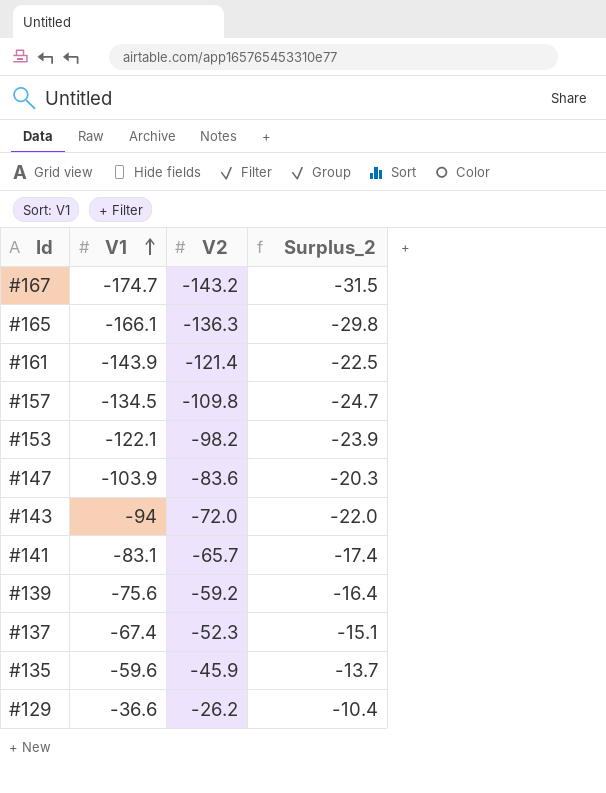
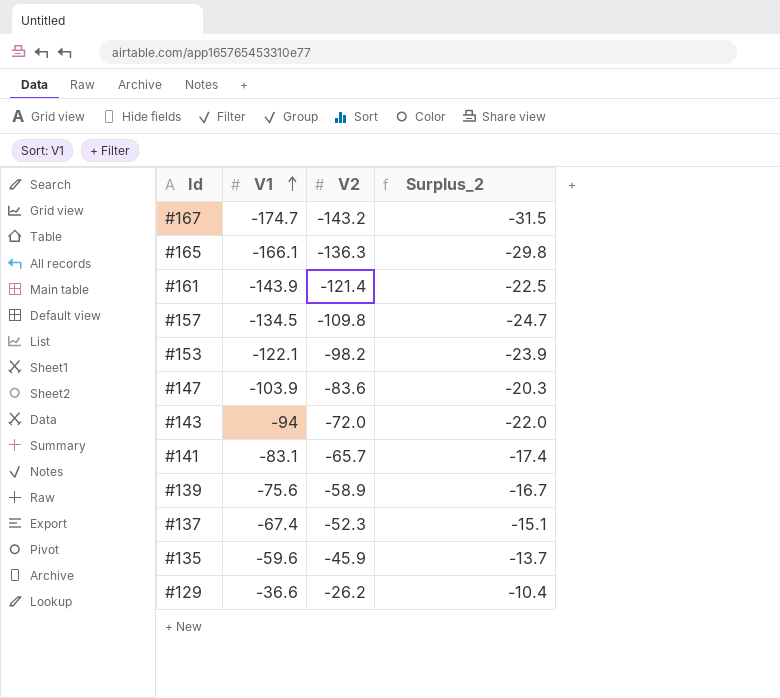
#139 | V2: -59.2 -> -58.9
#139 | Surplus_2: -16.4 -> -16.7

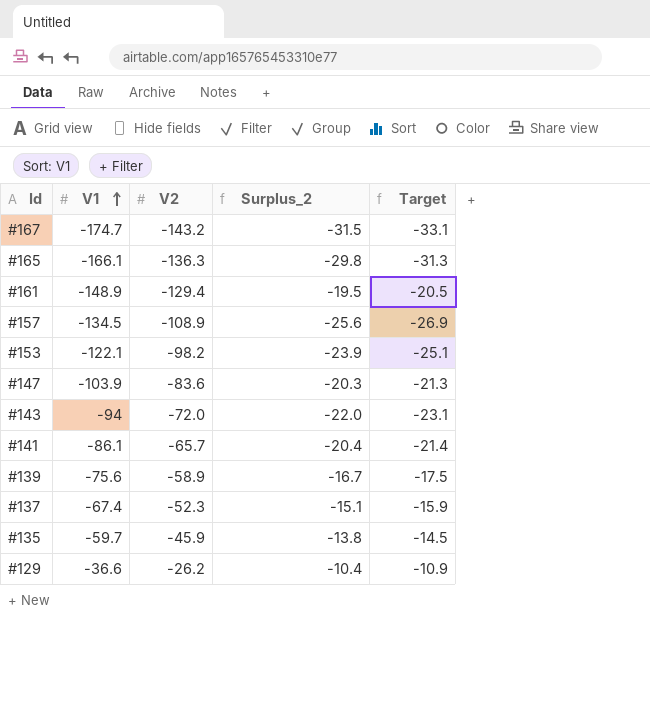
column Target | formula: none -> [Surplus_2] * 1.05
#161 | V1: -143.9 -> -148.9
#161 | V2: -121.4 -> -129.4
#161 | Surplus_2: -22.5 -> -19.5
#157 | V2: -109.8 -> -108.9
#157 | Surplus_2: -24.7 -> -25.6
#141 | V1: -83.1 -> -86.1
#141 | Surplus_2: -17.4 -> -20.4
#135 | V1: -59.6 -> -59.7
#135 | Surplus_2: -13.7 -> -13.8

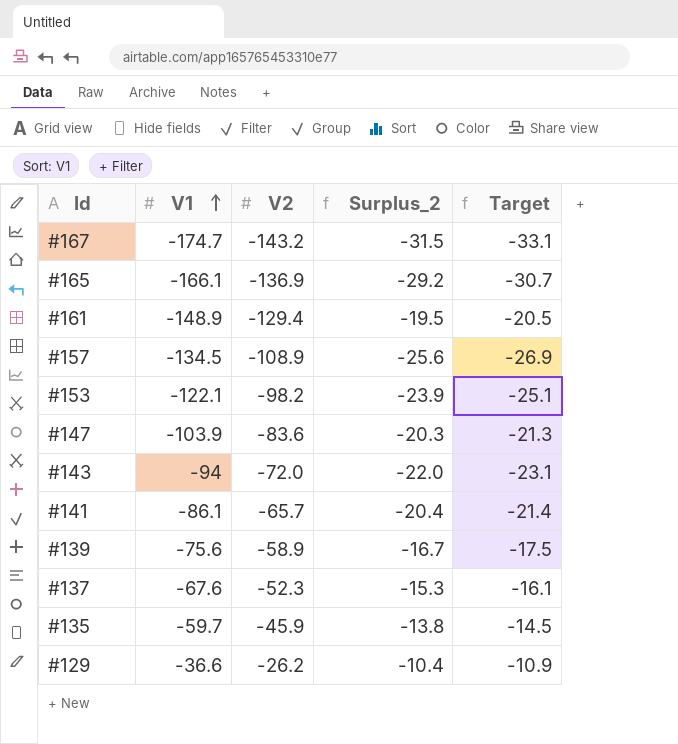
#165 | V2: -136.3 -> -136.9
#165 | Surplus_2: -29.8 -> -29.2
#165 | Target: -31.3 -> -30.7
#137 | V1: -67.4 -> -67.6
#137 | Surplus_2: -15.1 -> -15.3
#137 | Target: -15.9 -> -16.1

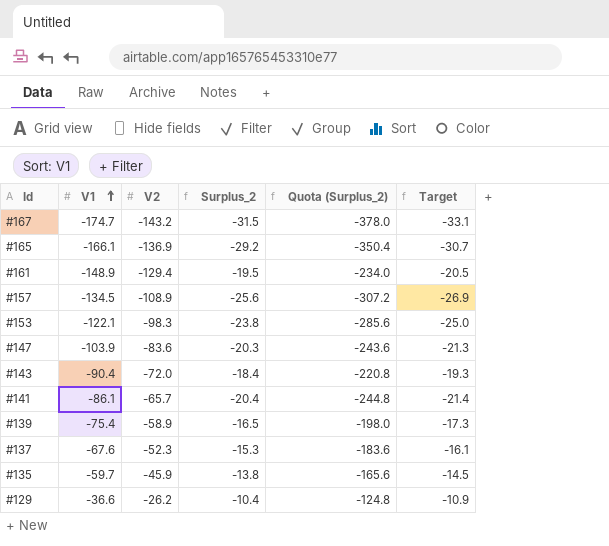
column Quota (Surplus_2) | formula: none -> [Surplus_2] * 12
#153 | V2: -98.2 -> -98.3
#153 | Surplus_2: -23.9 -> -23.8
#153 | Target: -25.1 -> -25.0
#143 | V1: -94 -> -90.4
#143 | Surplus_2: -22.0 -> -18.4
#143 | Target: -23.1 -> -19.3
#139 | V1: -75.6 -> -75.4
#139 | Surplus_2: -16.7 -> -16.5
#139 | Target: -17.5 -> -17.3

